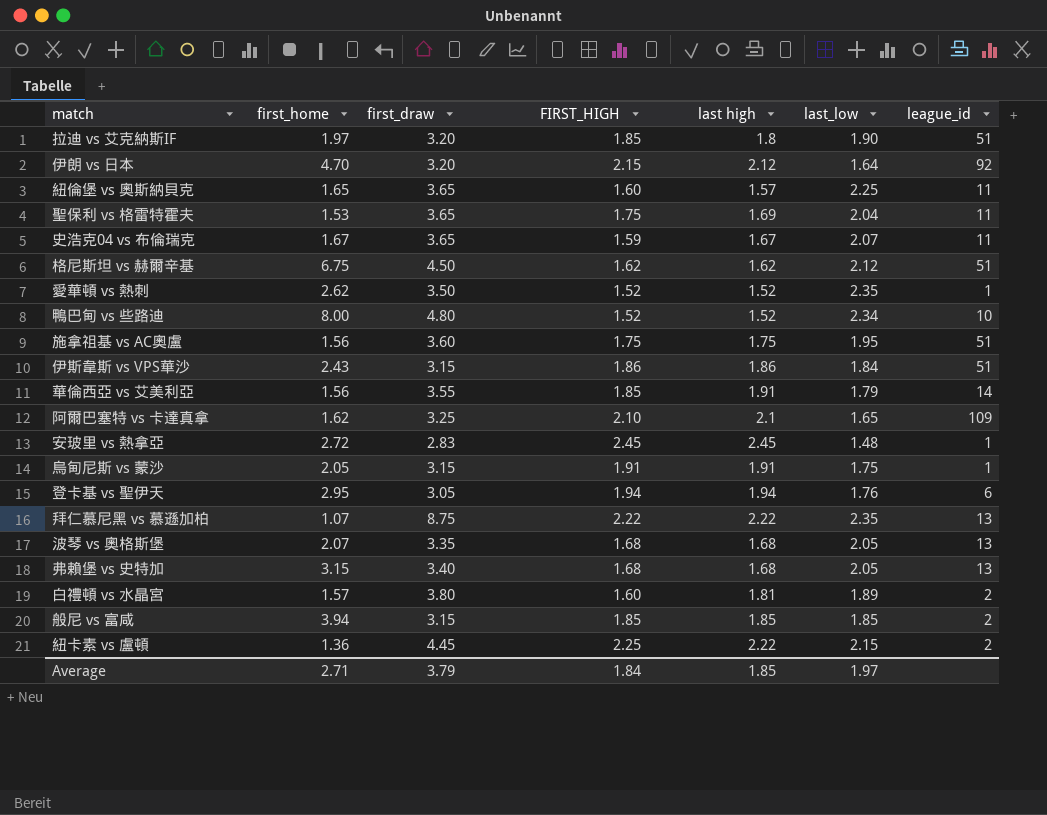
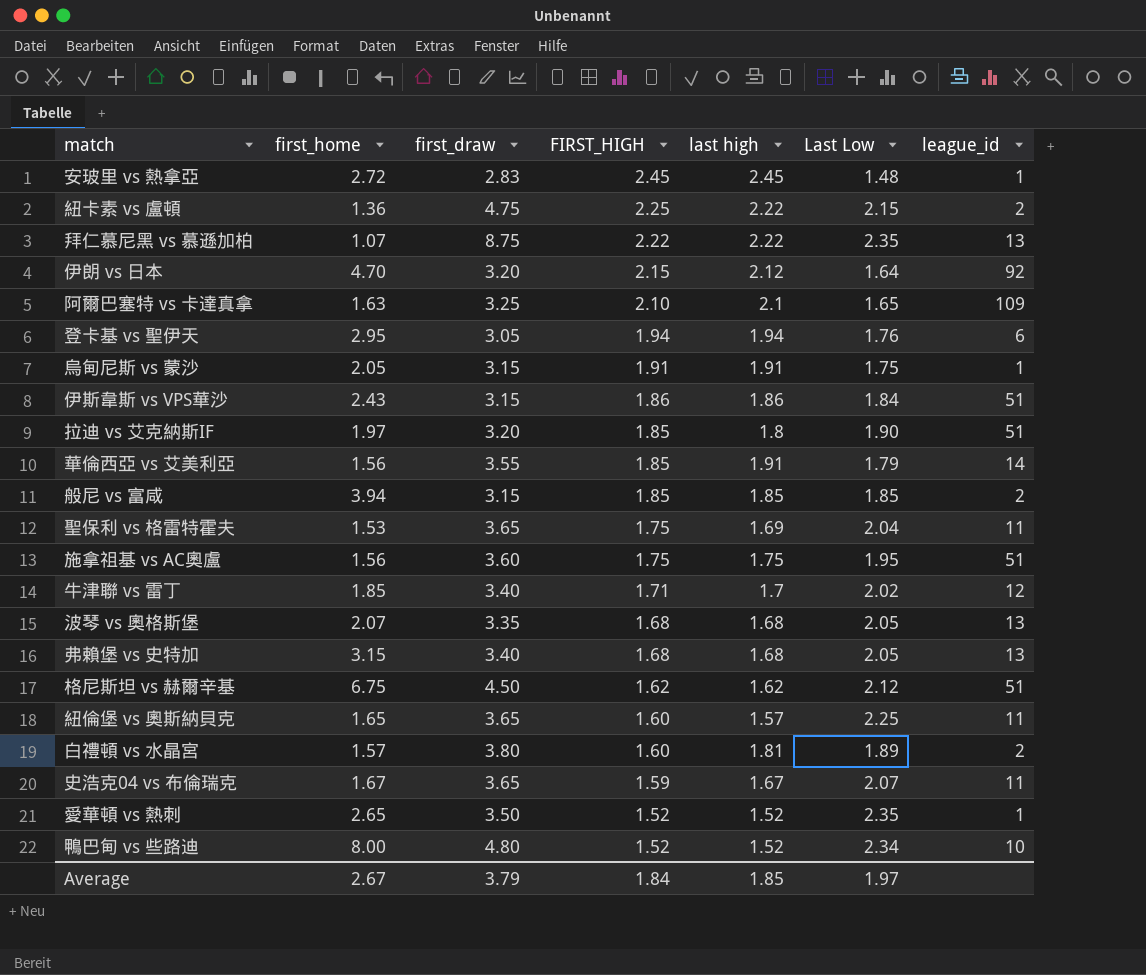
row order: none -> FIRST_HIGH descending
column name: last_low -> Last Low
紐卡素 vs 盧頓 | first_draw: 4.45 -> 4.75
阿爾巴塞特 vs 卡達真拿 | first_home: 1.62 -> 1.63
row 牛津聯 vs 雷丁: none -> 1.85 | 3.40 | 1.71 | 1.7 | 2.02 | 12
愛華頓 vs 熱刺 | first_home: 2.62 -> 2.65
Average | first_home: 2.71 -> 2.67

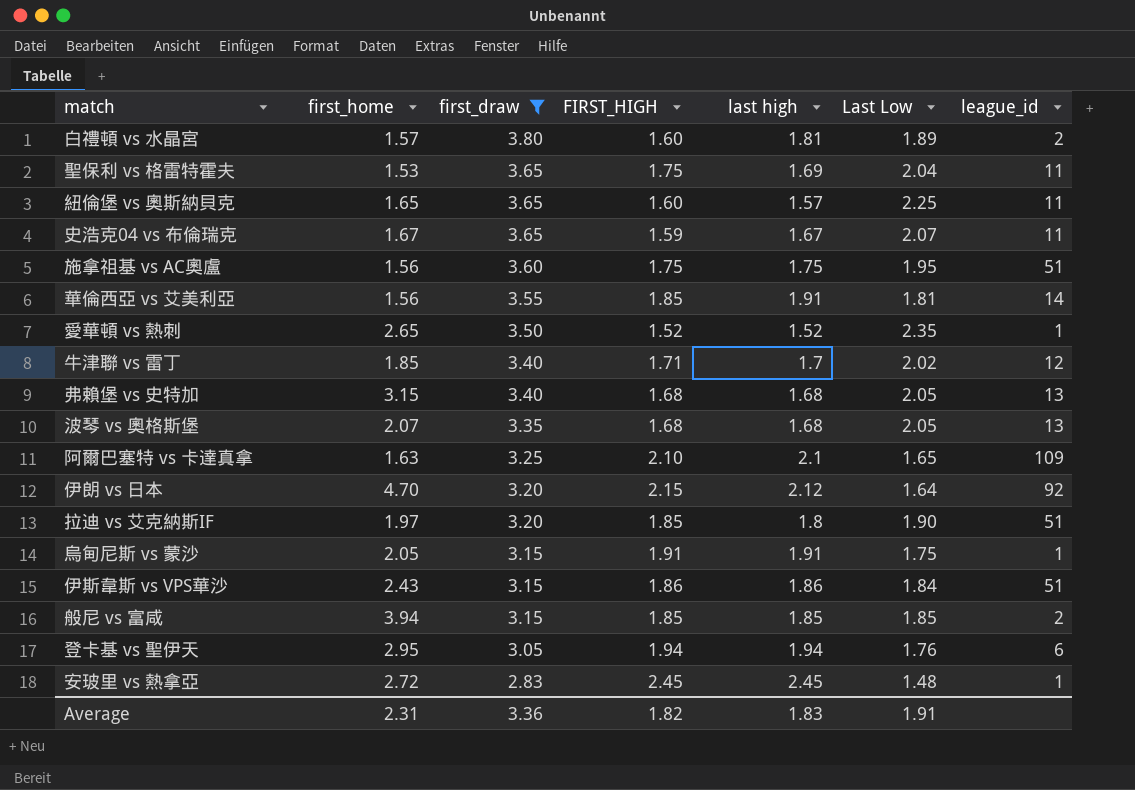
filter: none -> first_draw <= 3.80
row order: FIRST_HIGH descending -> first_draw descending
華倫西亞 vs 艾美利亞 | Last Low: 1.79 -> 1.81
Average | first_home: 2.67 -> 2.31
Average | first_draw: 3.79 -> 3.36
Average | FIRST_HIGH: 1.84 -> 1.82
Average | last high: 1.85 -> 1.83
Average | Last Low: 1.97 -> 1.91

